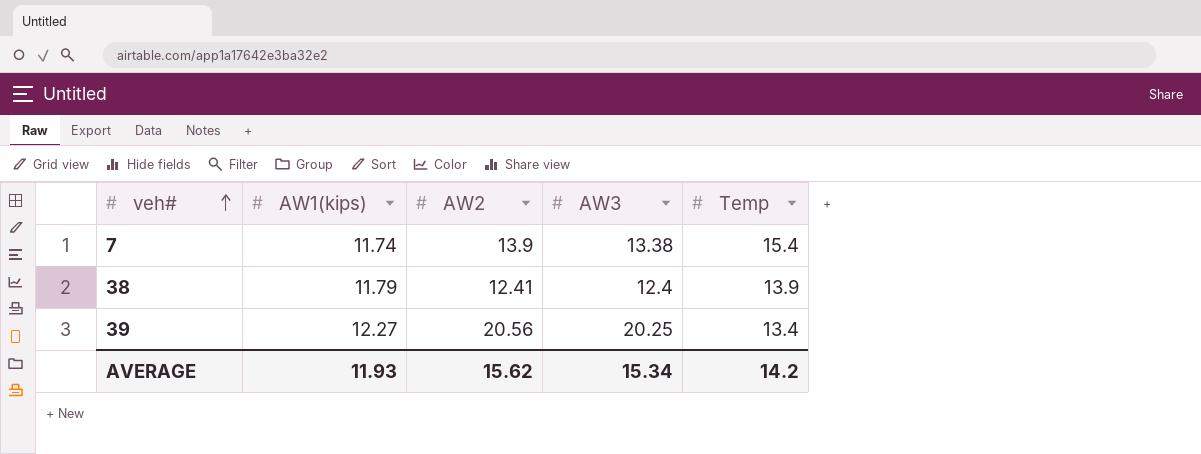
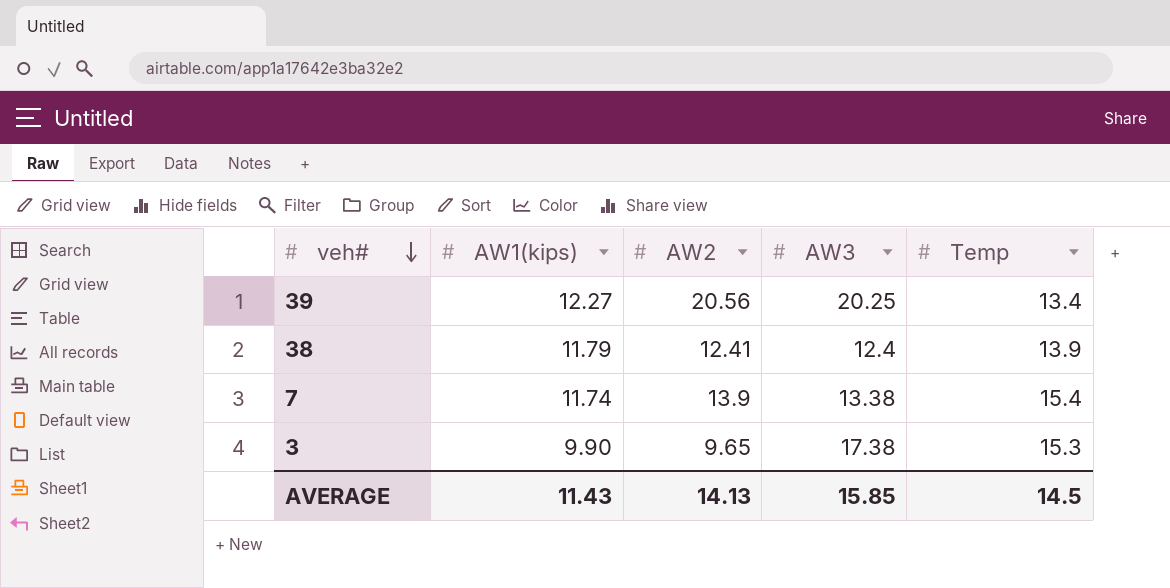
row order: veh# ascending -> veh# descending
row 3: none -> 9.90 | 9.65 | 17.38 | 15.3
AVERAGE | AW1(kips): 11.93 -> 11.43
AVERAGE | AW2: 15.62 -> 14.13
AVERAGE | AW3: 15.34 -> 15.85
AVERAGE | Temp: 14.2 -> 14.5

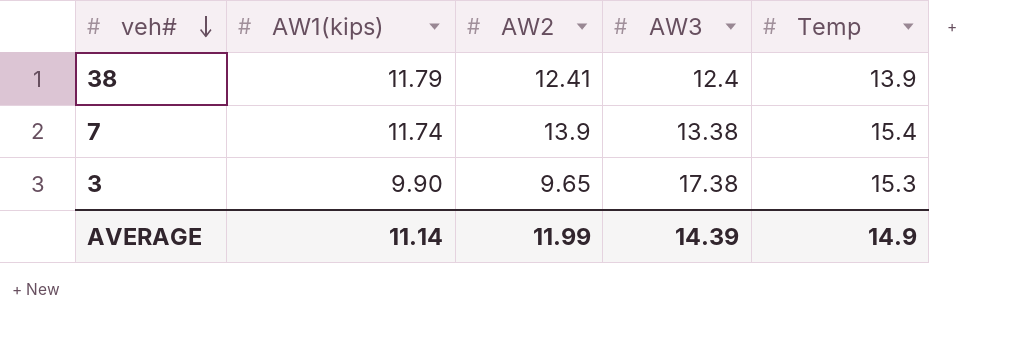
row 39: 12.27 | 20.56 | 20.25 | 13.4 -> none
AVERAGE | AW1(kips): 11.43 -> 11.14
AVERAGE | AW2: 14.13 -> 11.99
AVERAGE | AW3: 15.85 -> 14.39
AVERAGE | Temp: 14.5 -> 14.9

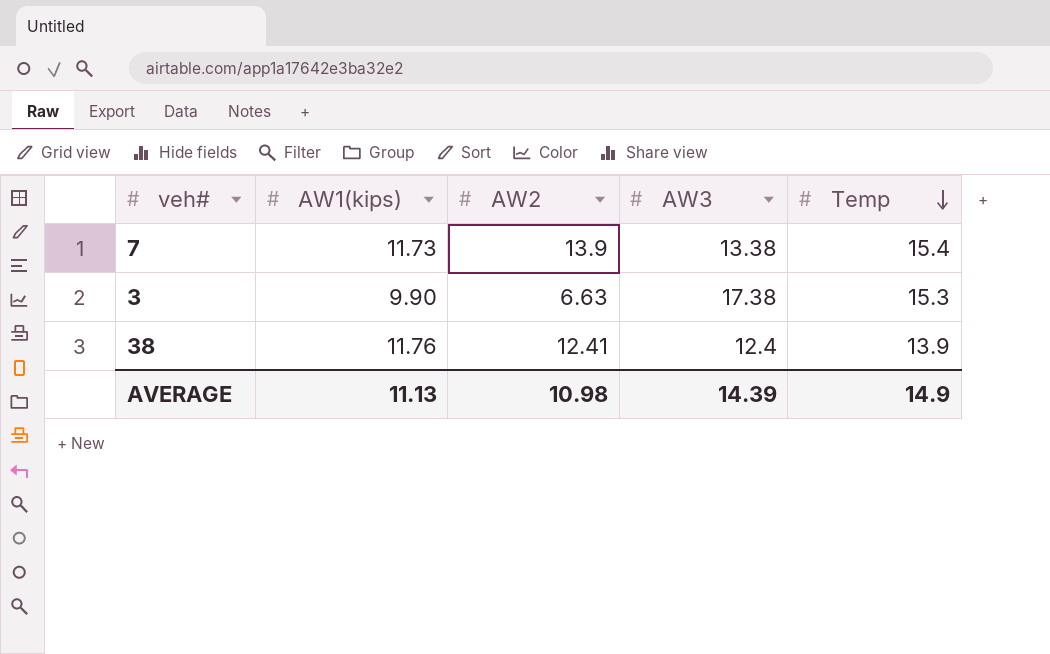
row order: veh# descending -> Temp descending
7 | AW1(kips): 11.74 -> 11.73
3 | AW2: 9.65 -> 6.63
38 | AW1(kips): 11.79 -> 11.76
AVERAGE | AW1(kips): 11.14 -> 11.13
AVERAGE | AW2: 11.99 -> 10.98

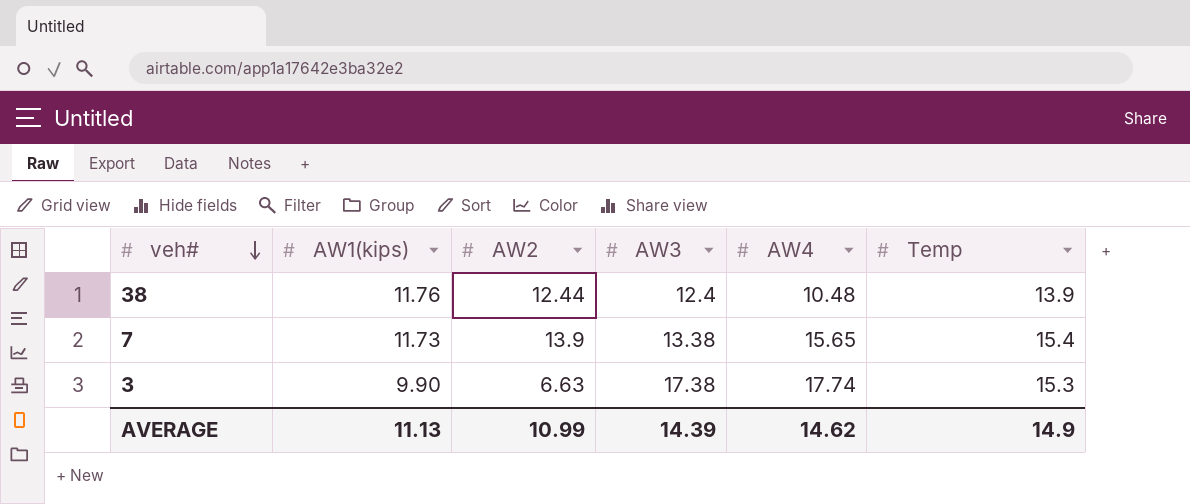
row order: Temp descending -> veh# descending
column AW4 | position: none -> 5
38 | AW2: 12.41 -> 12.44
AVERAGE | AW2: 10.98 -> 10.99

